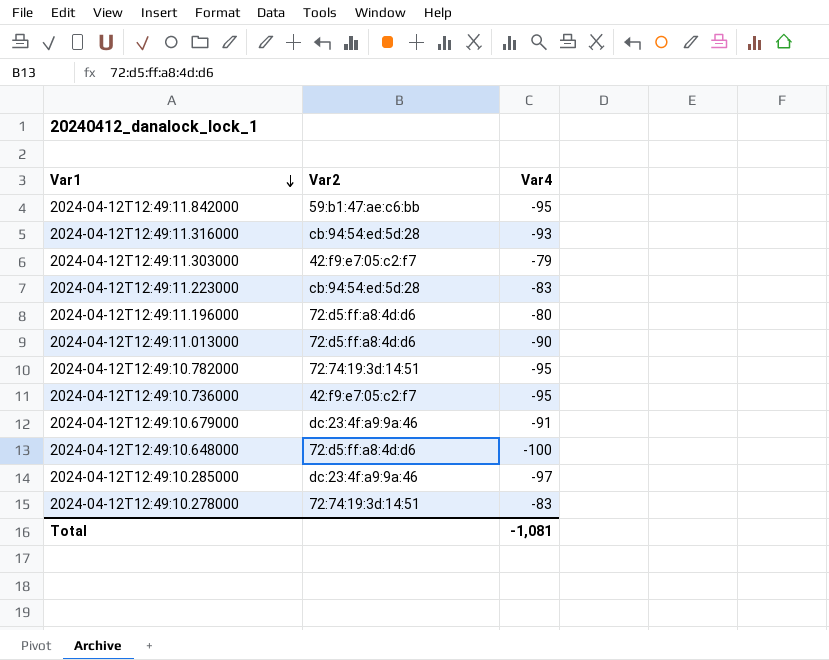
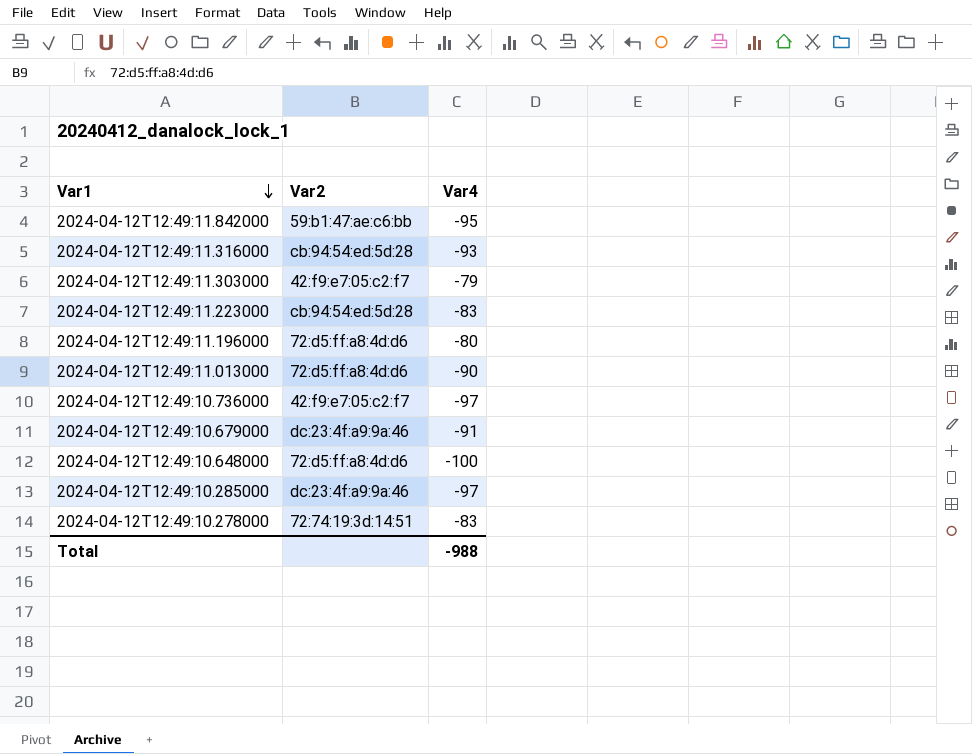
row 2024-04-12T12:49:10.782000: 72:74:19:3d:14:51 | -95 -> none
2024-04-12T12:49:10.736000 | Var4: -95 -> -97
Total | Var4: -1,081 -> -988

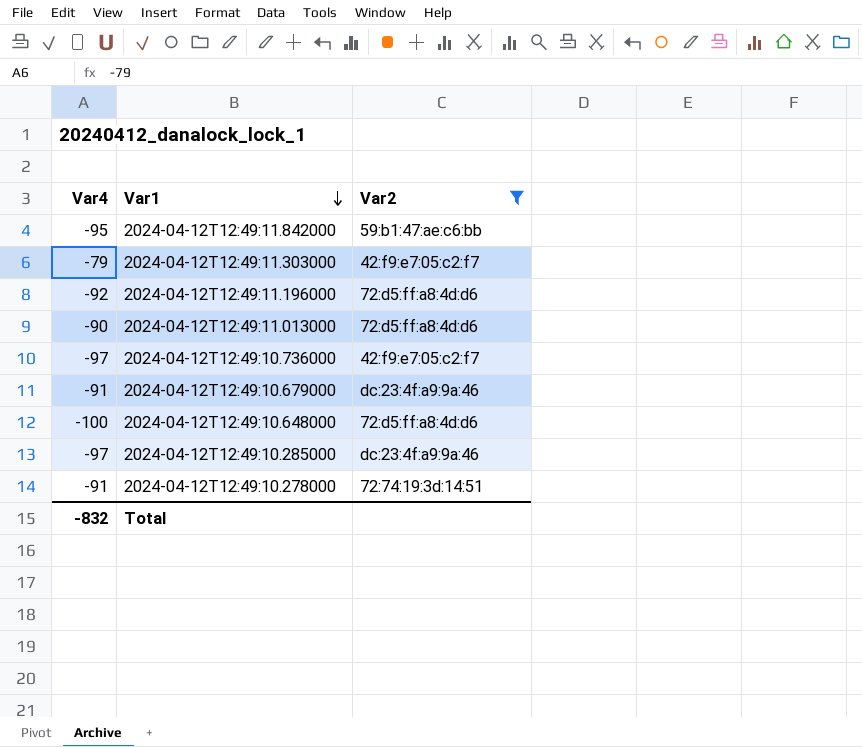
filter: none -> Var2 != cb:94:54:ed:5d:28
column Var4 | position: 3 -> 1
2024-04-12T12:49:11.196000 | Var4: -80 -> -92
2024-04-12T12:49:10.278000 | Var4: -83 -> -91
Total | Var4: -988 -> -832

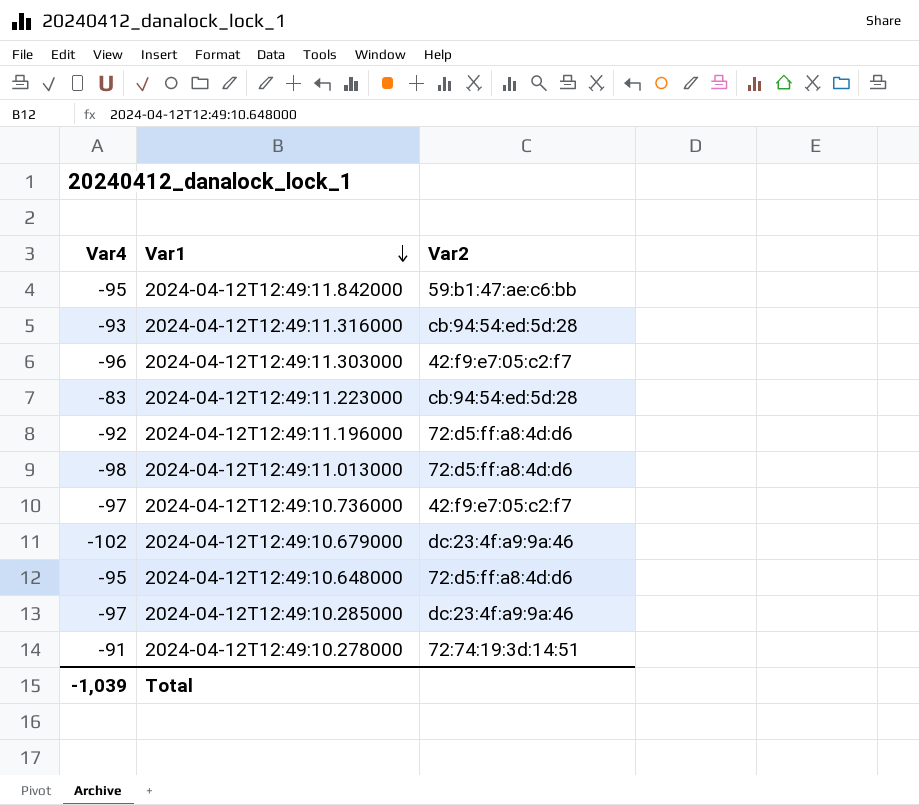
filter: Var2 != cb:94:54:ed:5d:28 -> none
2024-04-12T12:49:11.303000 | Var4: -79 -> -96
2024-04-12T12:49:11.013000 | Var4: -90 -> -98
2024-04-12T12:49:10.679000 | Var4: -91 -> -102
2024-04-12T12:49:10.648000 | Var4: -100 -> -95
Total | Var4: -832 -> -1,039

